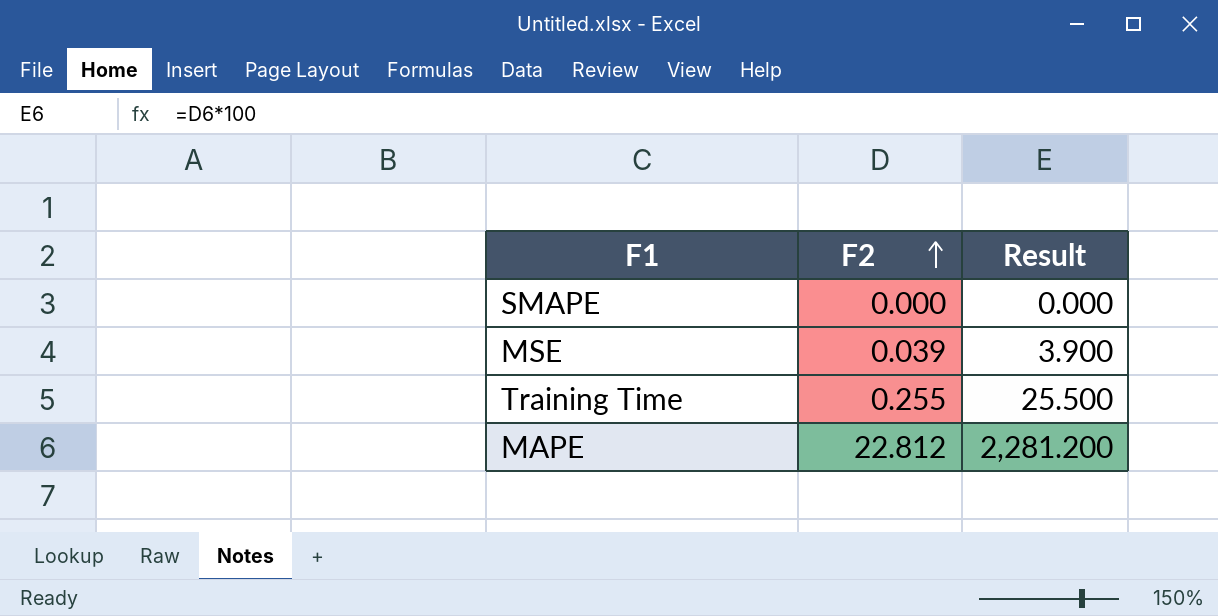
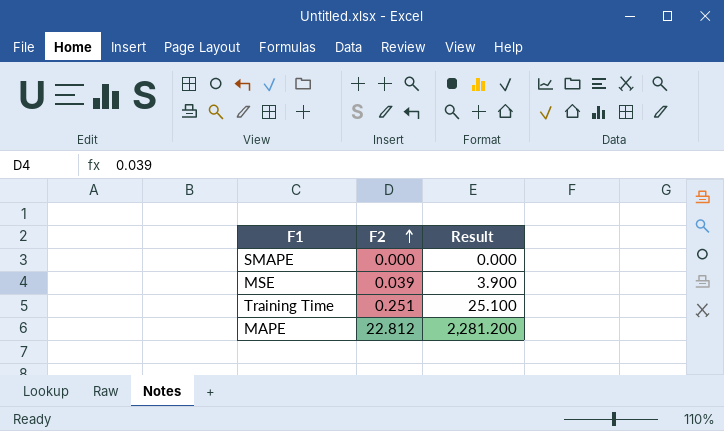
Training Time | F2: 0.255 -> 0.251
Training Time | Result: 25.500 -> 25.100

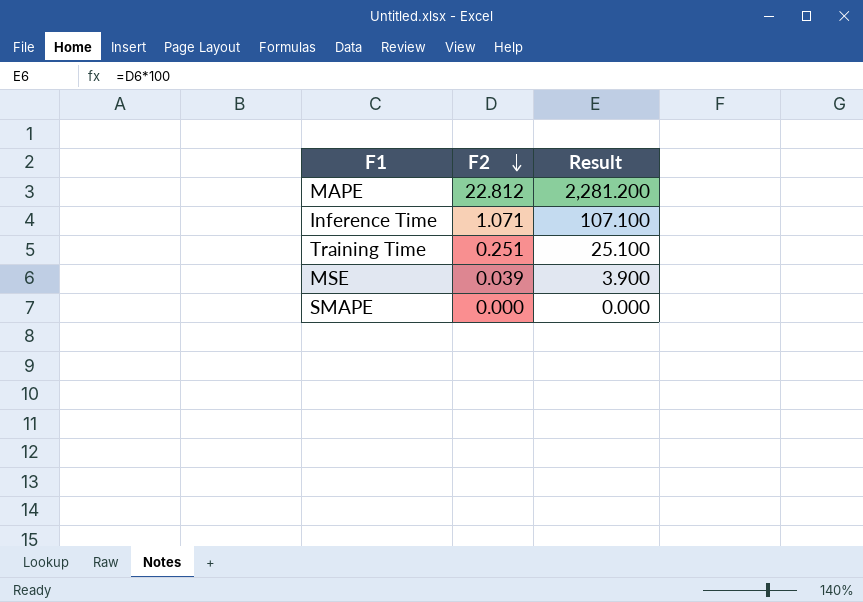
row order: F2 ascending -> F2 descending
row Inference Time: none -> 1.071 | 107.100

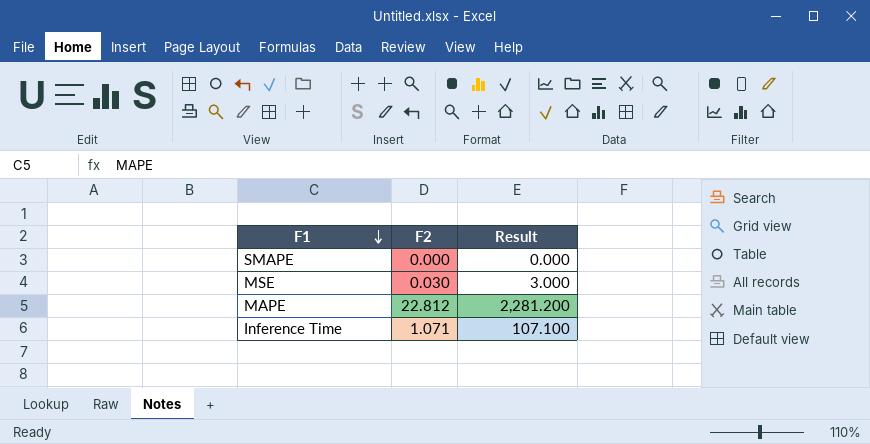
row order: F2 descending -> F1 descending
row Training Time: 0.251 | 25.100 -> none
MSE | F2: 0.039 -> 0.030
MSE | Result: 3.900 -> 3.000

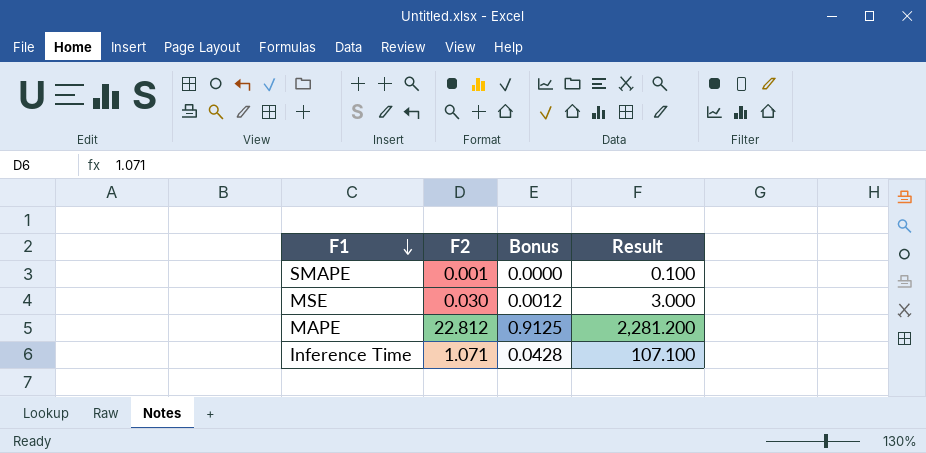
column Bonus | formula: none -> [F2] * 0.04
SMAPE | F2: 0.000 -> 0.001
SMAPE | Result: 0.000 -> 0.100

